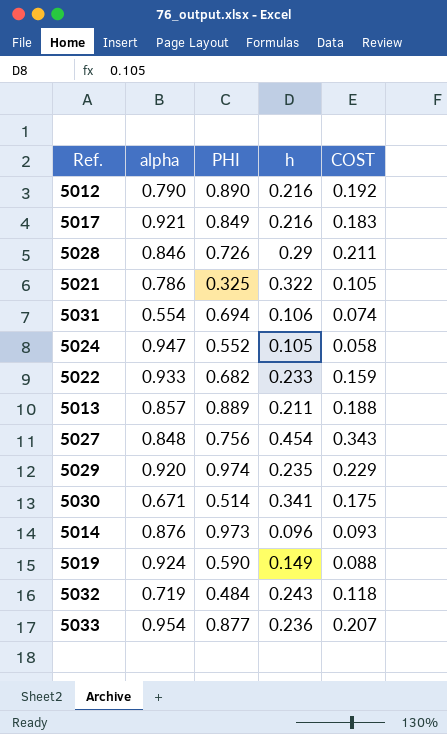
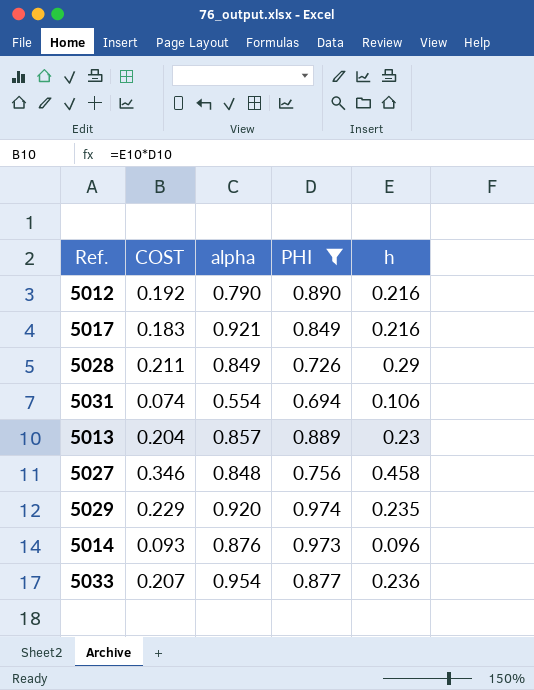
filter: none -> PHI >= 0.694
column COST | position: 5 -> 2
5028 | alpha: 0.846 -> 0.849
5013 | COST: 0.188 -> 0.204
5013 | h: 0.211 -> 0.23
5027 | COST: 0.343 -> 0.346
5027 | h: 0.454 -> 0.458

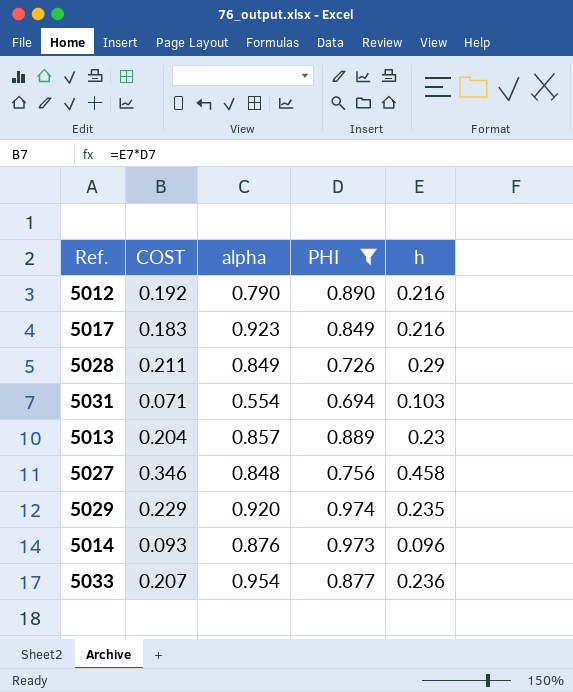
5017 | alpha: 0.921 -> 0.923
5031 | COST: 0.074 -> 0.071
5031 | h: 0.106 -> 0.103

